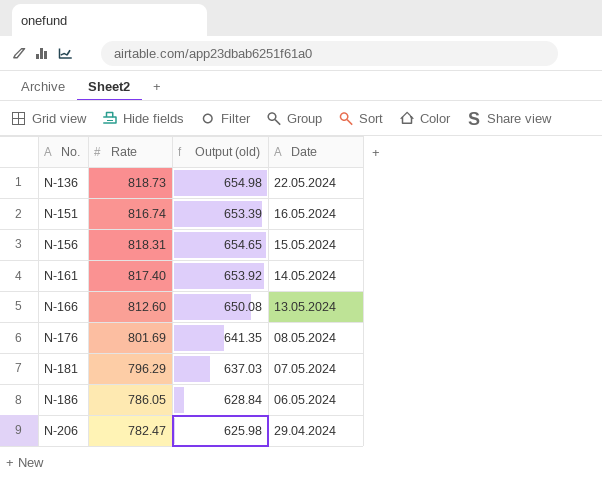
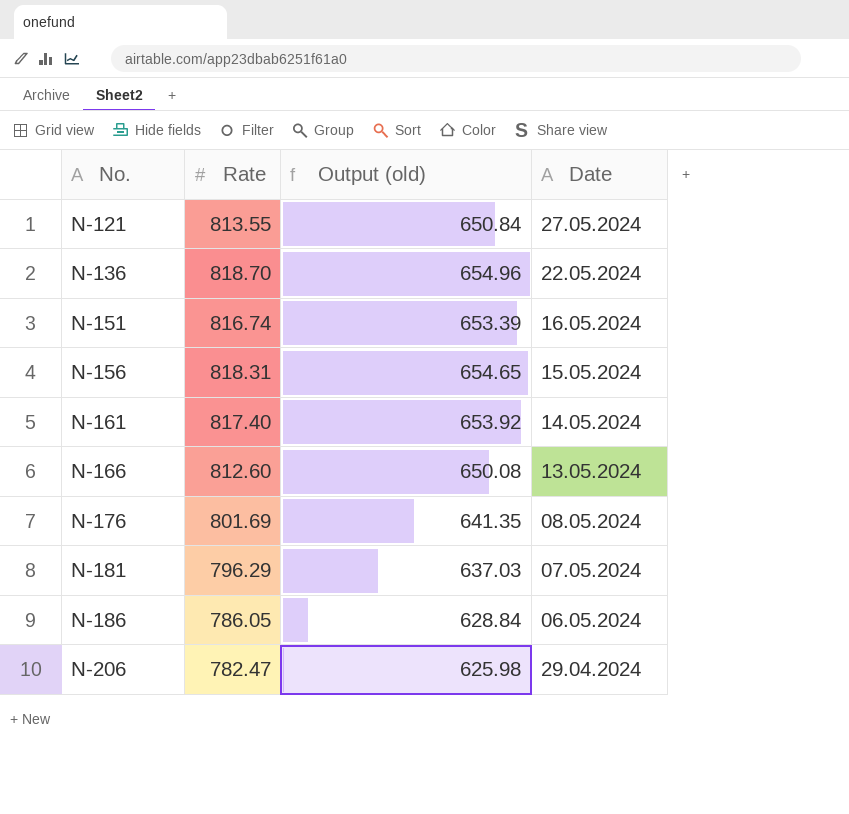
row N-121: none -> 813.55 | 650.84 | 27.05.2024
N-136 | Rate: 818.73 -> 818.70
N-136 | Output (old): 654.98 -> 654.96

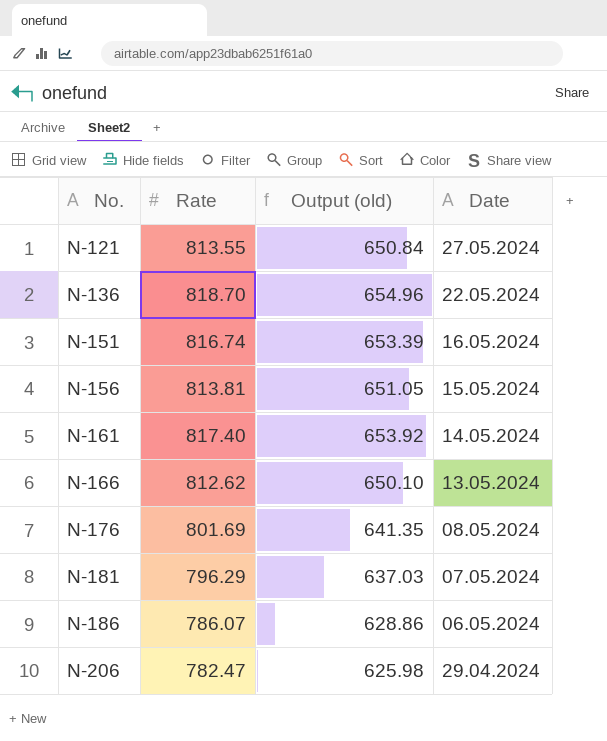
N-156 | Rate: 818.31 -> 813.81
N-156 | Output (old): 654.65 -> 651.05
N-166 | Rate: 812.60 -> 812.62
N-166 | Output (old): 650.08 -> 650.10
N-186 | Rate: 786.05 -> 786.07
N-186 | Output (old): 628.84 -> 628.86

